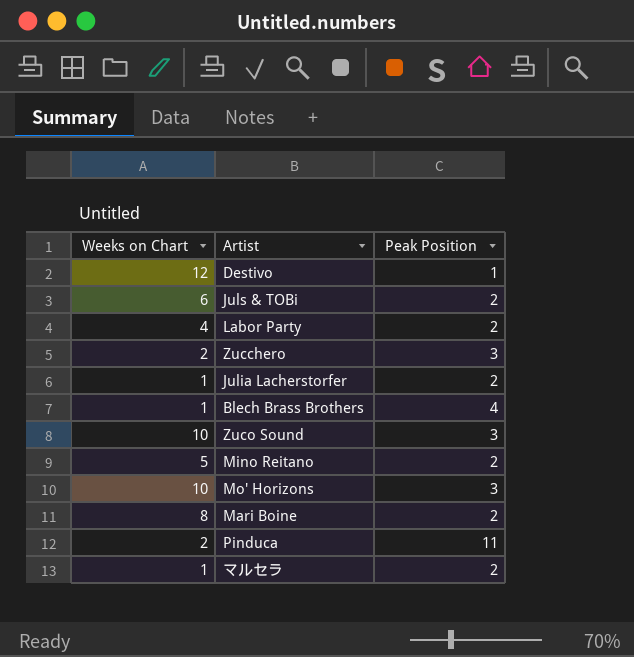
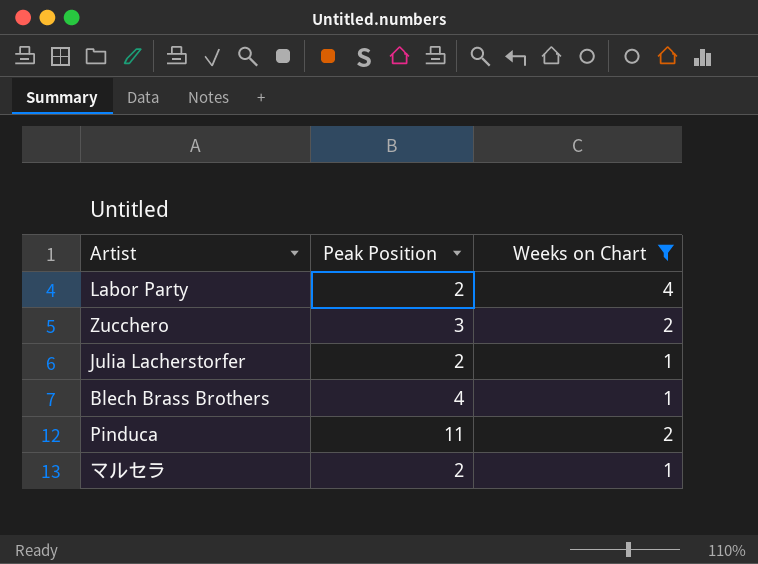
filter: none -> Weeks on Chart <= 4
column Weeks on Chart | position: 1 -> 3

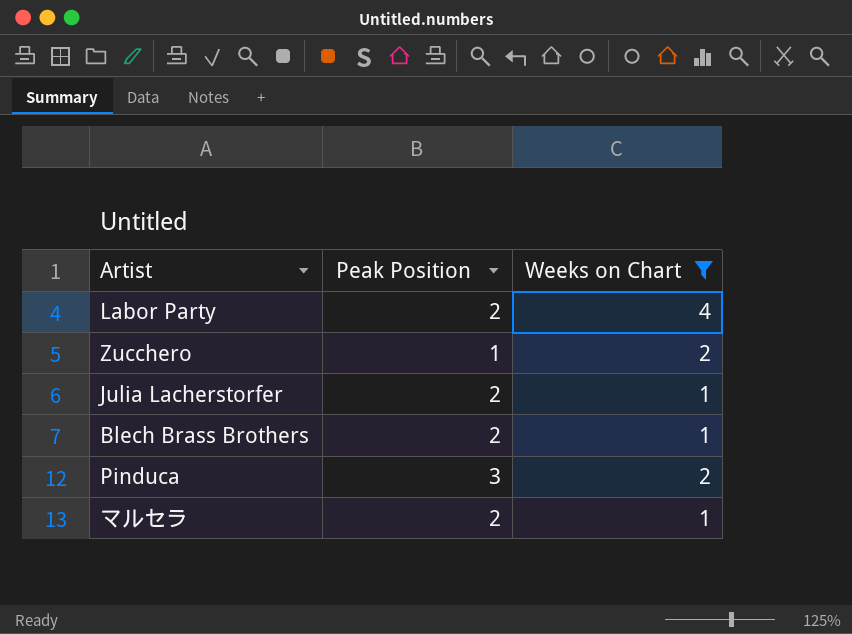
Zucchero | Peak Position: 3 -> 1
Blech Brass Brothers | Peak Position: 4 -> 2
Pinduca | Peak Position: 11 -> 3

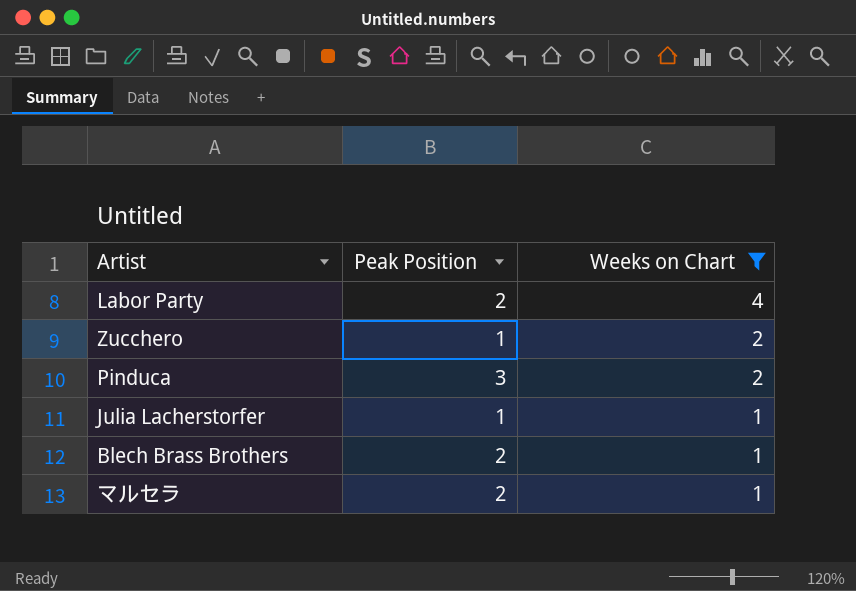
row order: none -> Weeks on Chart descending
Julia Lacherstorfer | Peak Position: 2 -> 1

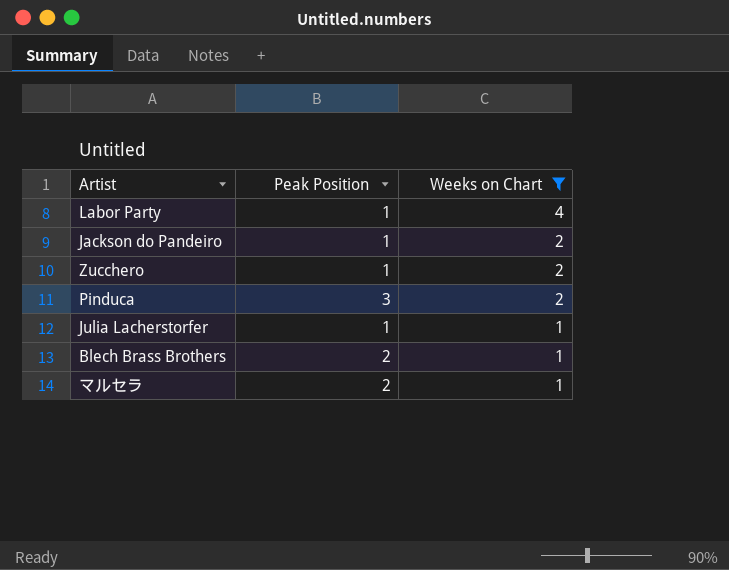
Labor Party | Peak Position: 2 -> 1
row Jackson do Pandeiro: none -> 1 | 2

